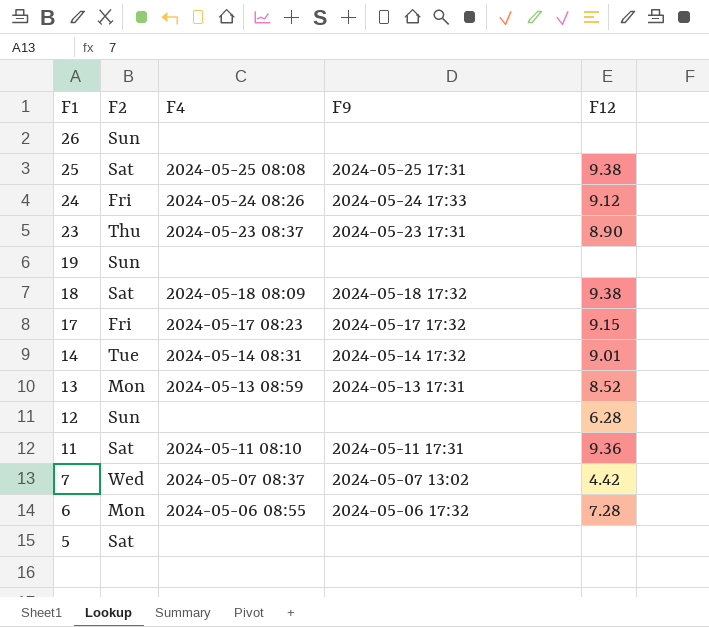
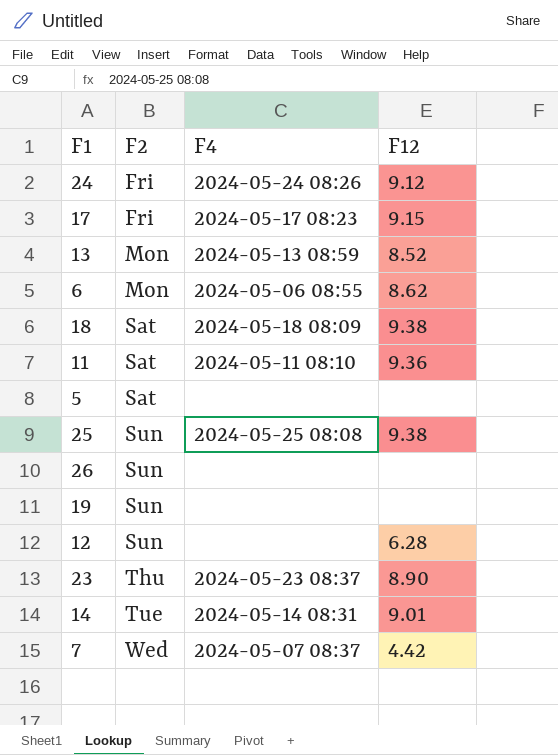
row order: F1 descending -> F2 ascending
column F9 | position: 4 -> none
6 | F12: 7.28 -> 8.62
25 | F2: Sat -> Sun

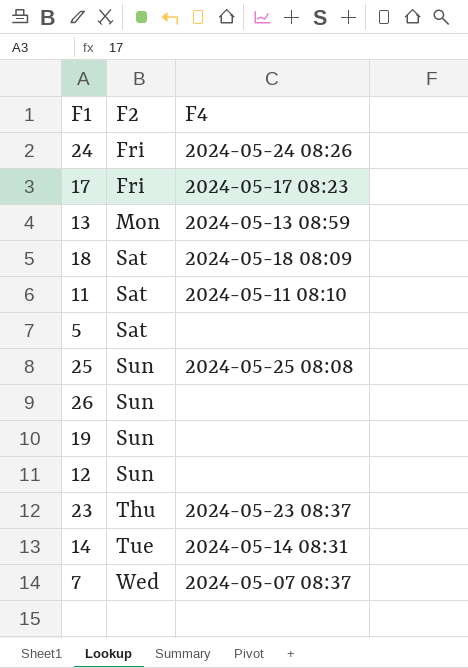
column F12 | position: 4 -> none
row 6: Mon | 2024-05-06 08:55 | 8.62 -> none

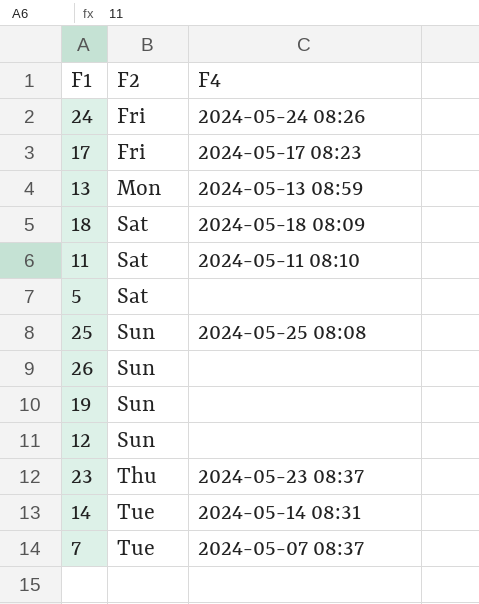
7 | F2: Wed -> Tue

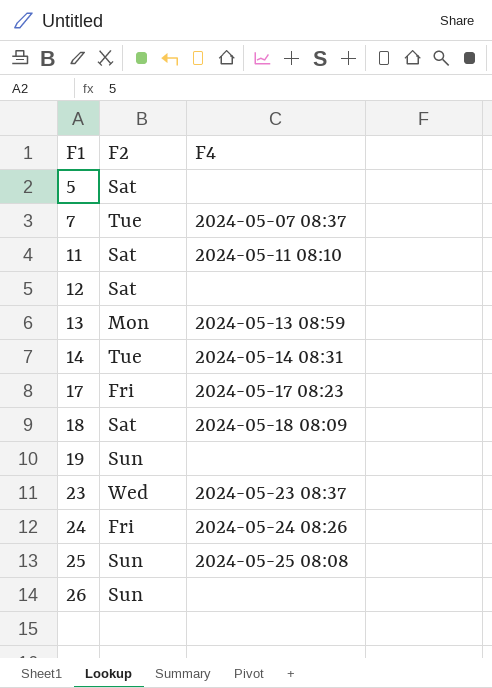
row order: F2 ascending -> F1 ascending
12 | F2: Sun -> Sat
23 | F2: Thu -> Wed

